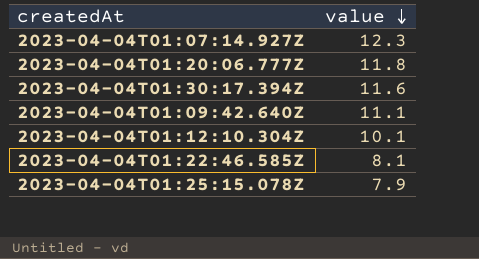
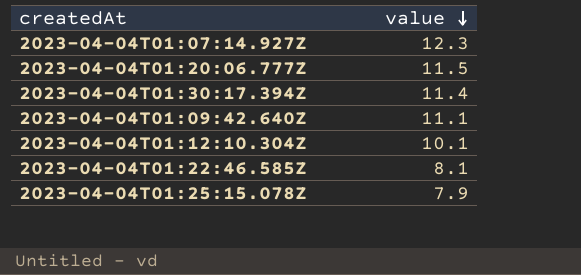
2023-04-04T01:20:06.777Z | value: 11.8 -> 11.5
2023-04-04T01:30:17.394Z | value: 11.6 -> 11.4

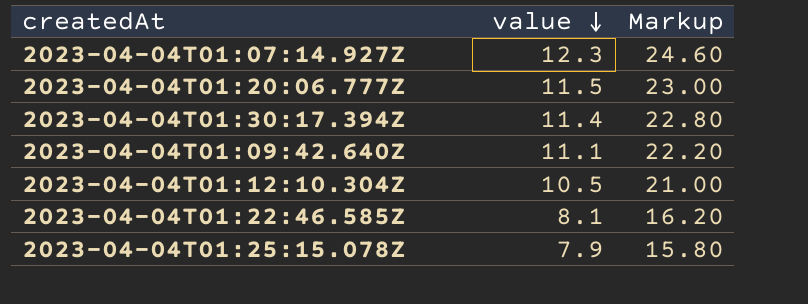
column Markup | formula: none -> [value] * 2
2023-04-04T01:12:10.304Z | value: 10.1 -> 10.5

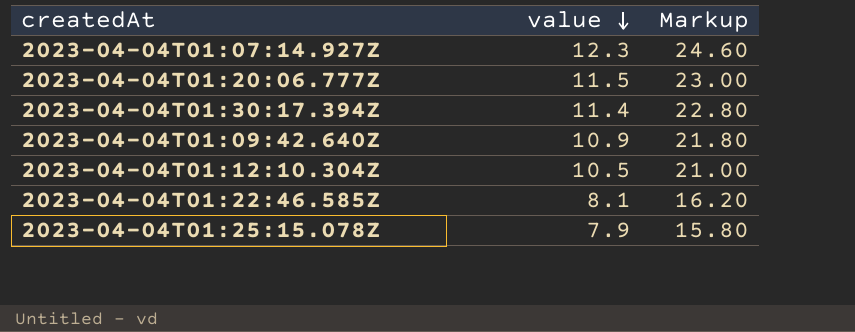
2023-04-04T01:09:42.640Z | value: 11.1 -> 10.9
2023-04-04T01:09:42.640Z | Markup: 22.20 -> 21.80

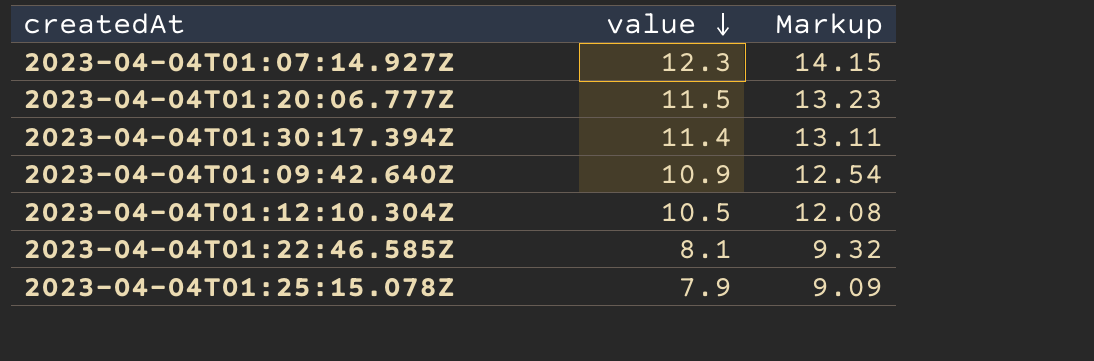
column Markup | formula: [value] * 2 -> [value] * 1.15

